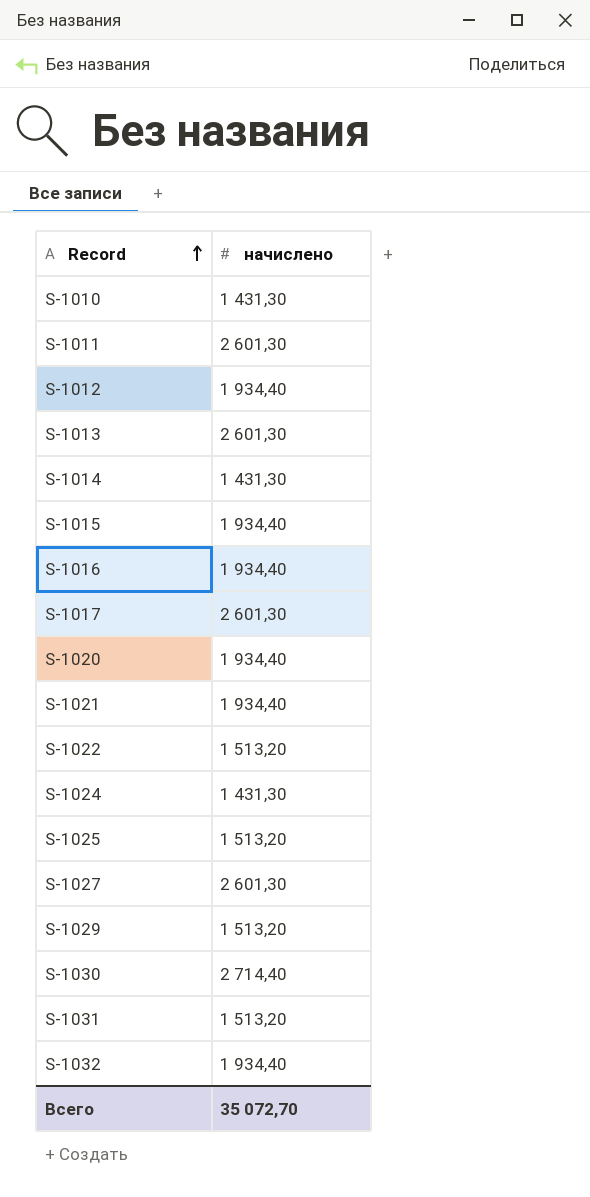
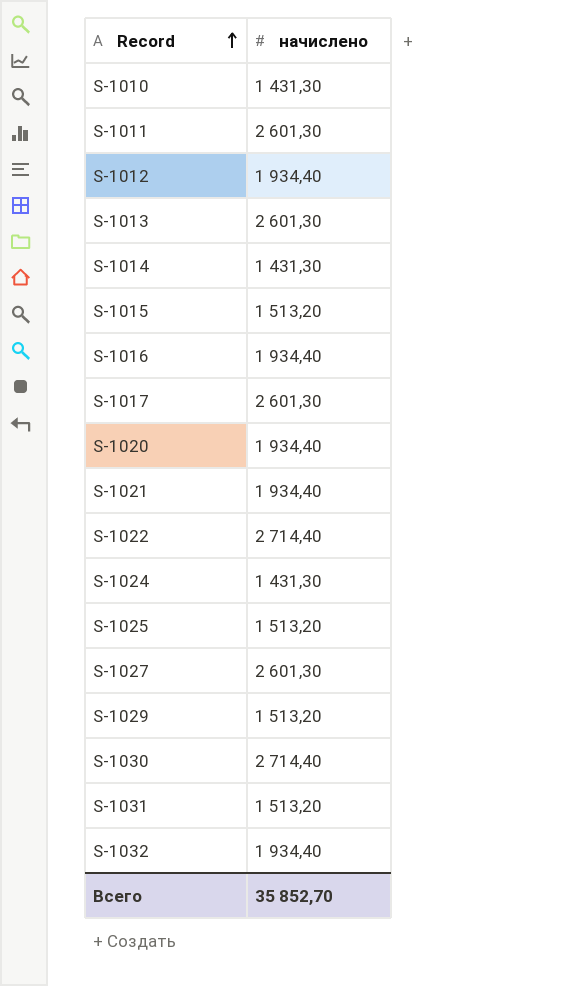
S-1015 | начислено: 1 934,40 -> 1 513,20
S-1022 | начислено: 1 513,20 -> 2 714,40
Всего | начислено: 35 072,70 -> 35 852,70

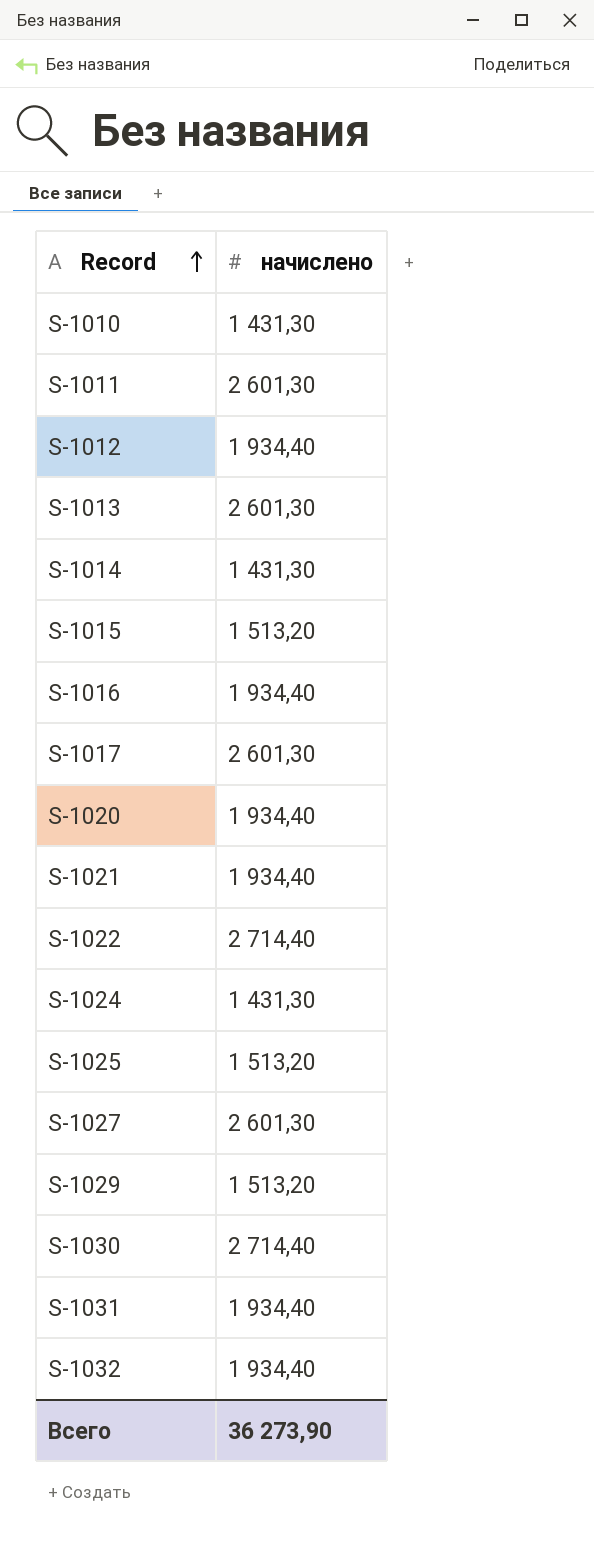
S-1031 | начислено: 1 513,20 -> 1 934,40
Всего | начислено: 35 852,70 -> 36 273,90

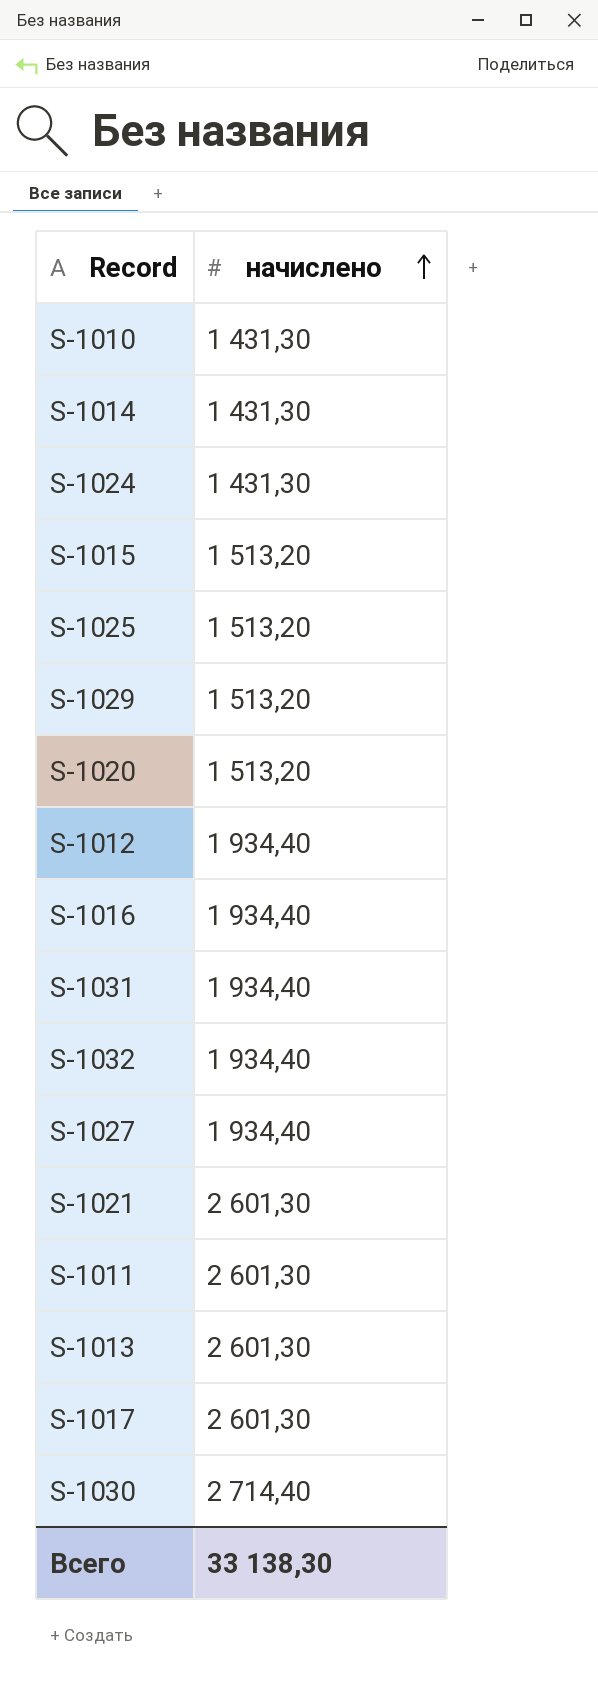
row order: Record ascending -> начислено ascending
row S-1022: 2 714,40 -> none
S-1020 | начислено: 1 934,40 -> 1 513,20
S-1027 | начислено: 2 601,30 -> 1 934,40
S-1021 | начислено: 1 934,40 -> 2 601,30
Всего | начислено: 36 273,90 -> 33 138,30

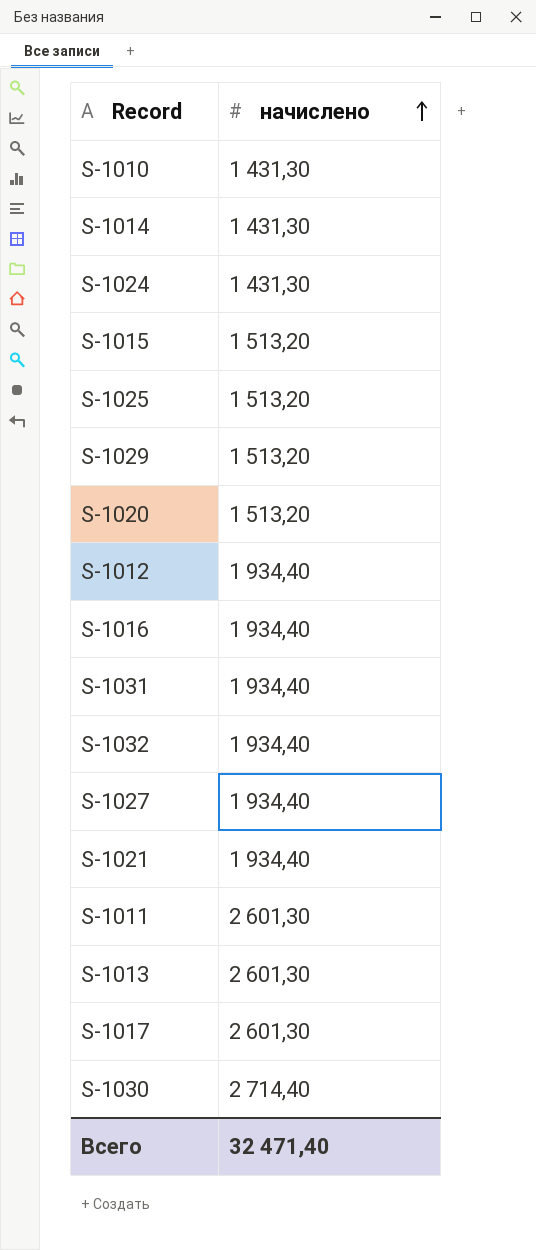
S-1021 | начислено: 2 601,30 -> 1 934,40
Всего | начислено: 33 138,30 -> 32 471,40

